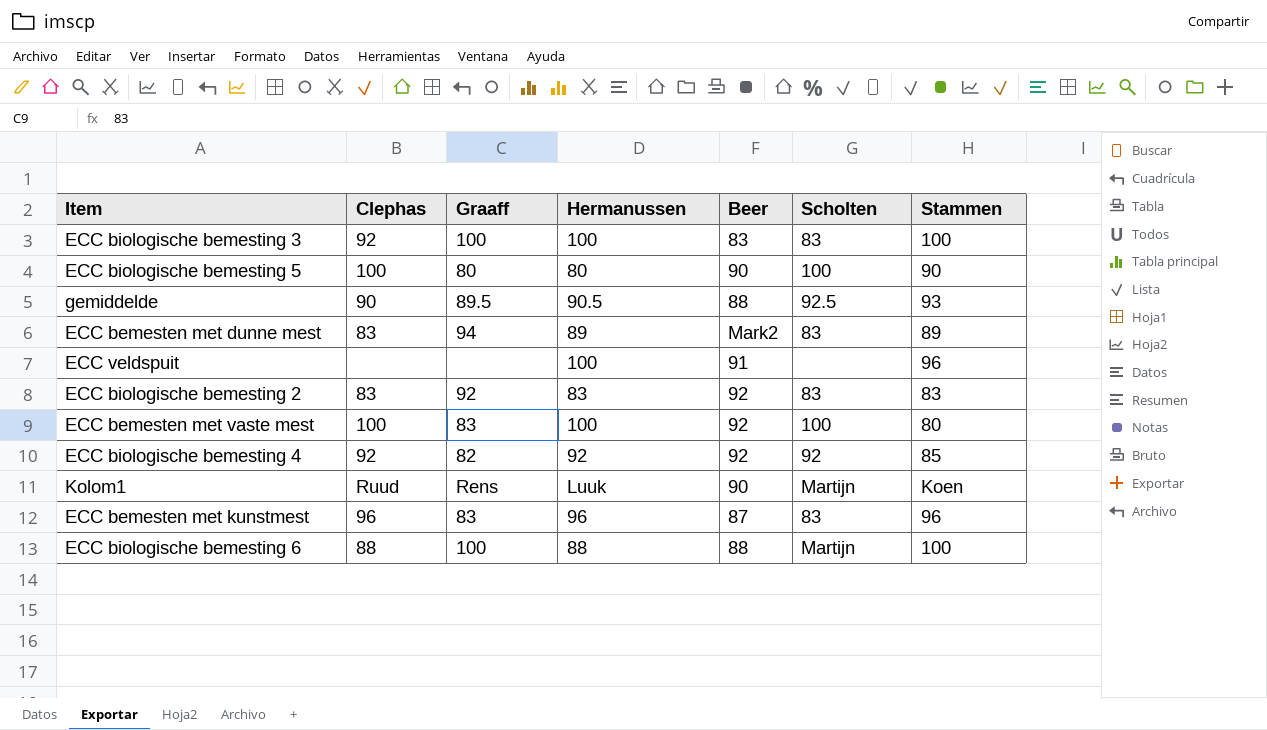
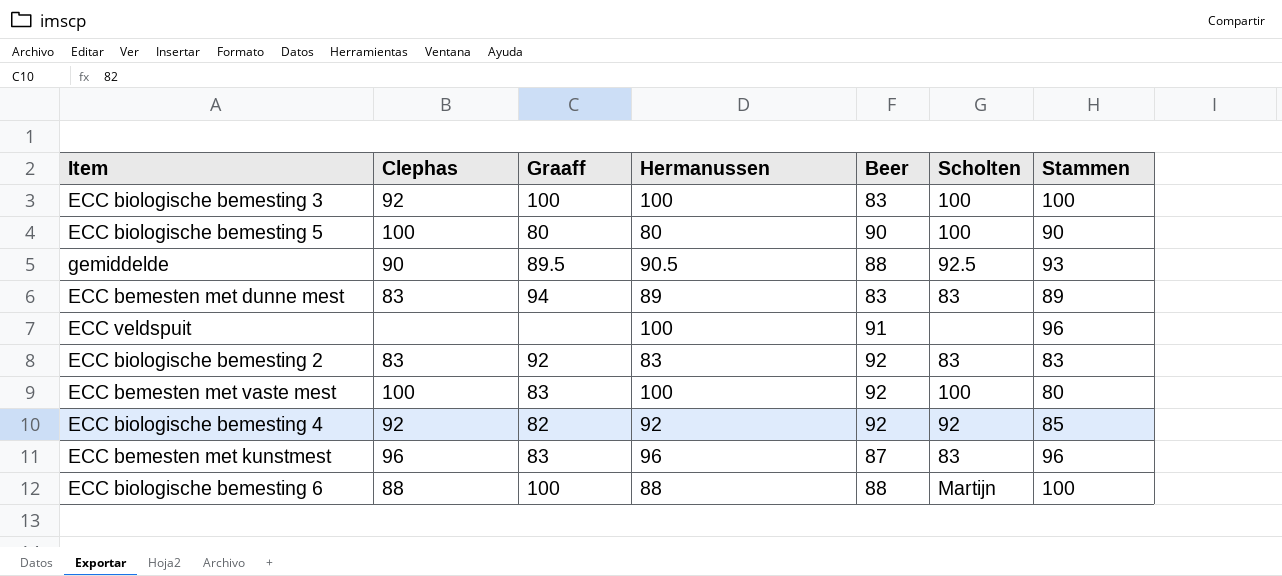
row Kolom1: Ruud | Rens | Luuk | 90 | Martijn | Koen -> none
ECC biologische bemesting 3 | Scholten: 83 -> 100
ECC bemesten met dunne mest | Beer: Mark2 -> 83

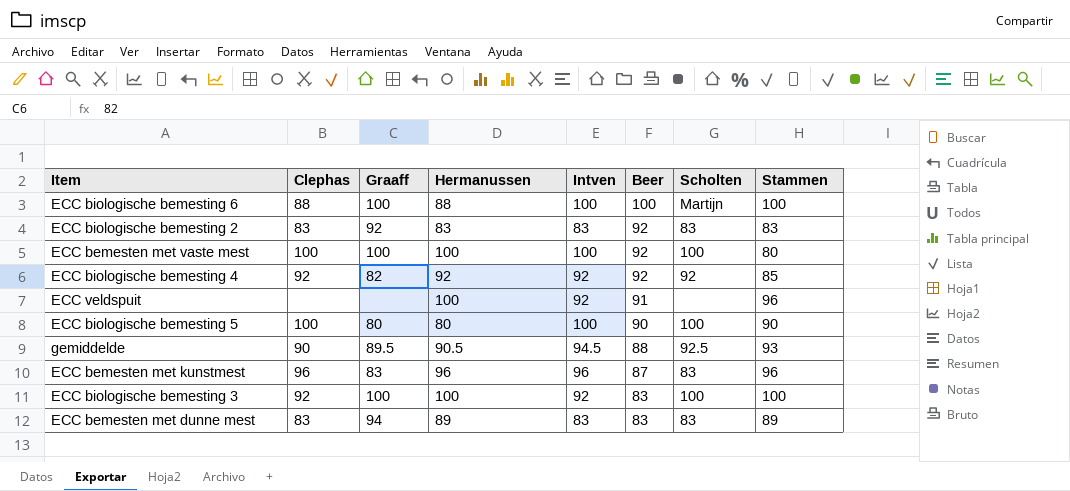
row order: none -> Beer descending
column Intven | position: none -> 5
ECC biologische bemesting 6 | Beer: 88 -> 100
ECC bemesten met vaste mest | Graaff: 83 -> 100

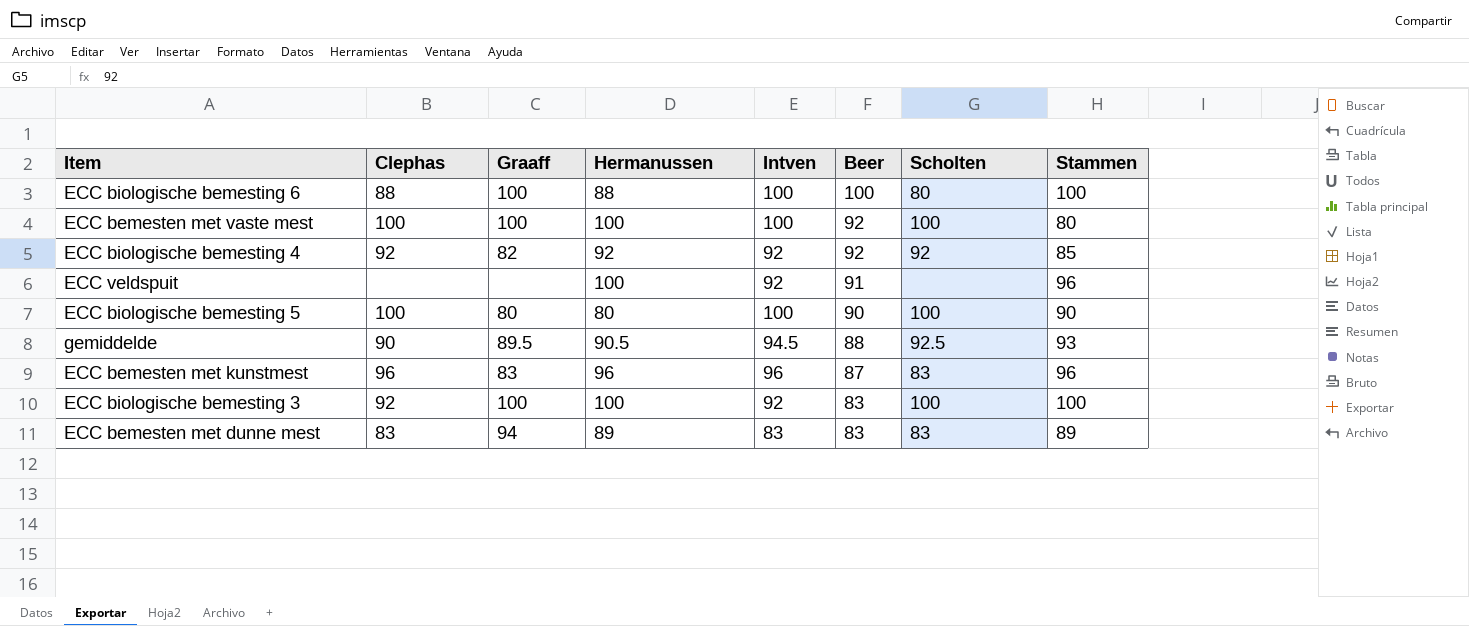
row ECC biologische bemesting 2: 83 | 92 | 83 | 83 | 92 | 83 | 83 -> none
ECC biologische bemesting 6 | Scholten: Martijn -> 80

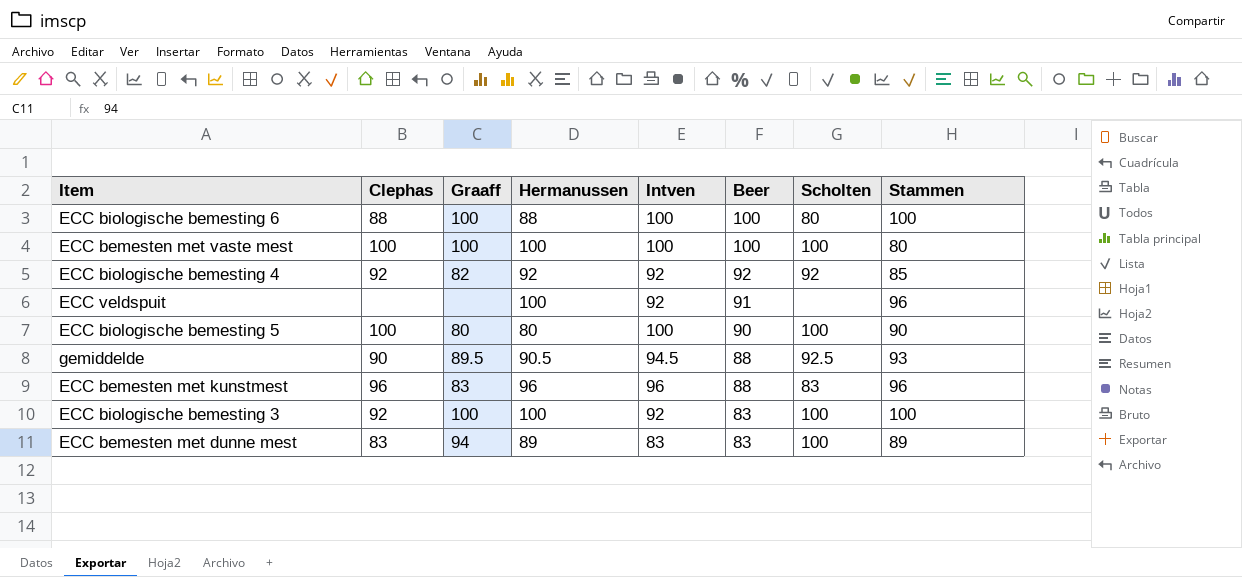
ECC bemesten met vaste mest | Beer: 92 -> 100
ECC bemesten met kunstmest | Beer: 87 -> 88
ECC bemesten met dunne mest | Scholten: 83 -> 100

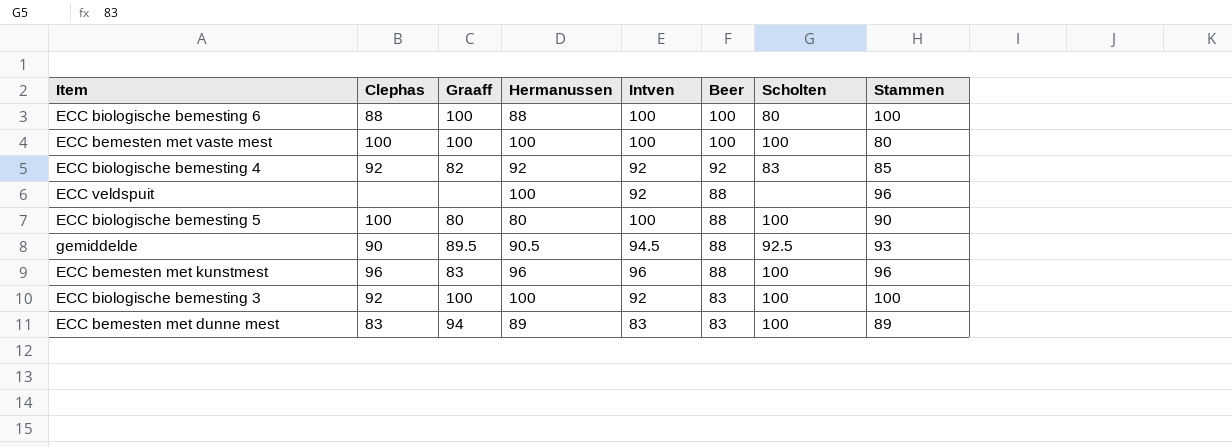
ECC biologische bemesting 4 | Scholten: 92 -> 83
ECC veldspuit | Beer: 91 -> 88
ECC biologische bemesting 5 | Beer: 90 -> 88
ECC bemesten met kunstmest | Scholten: 83 -> 100

